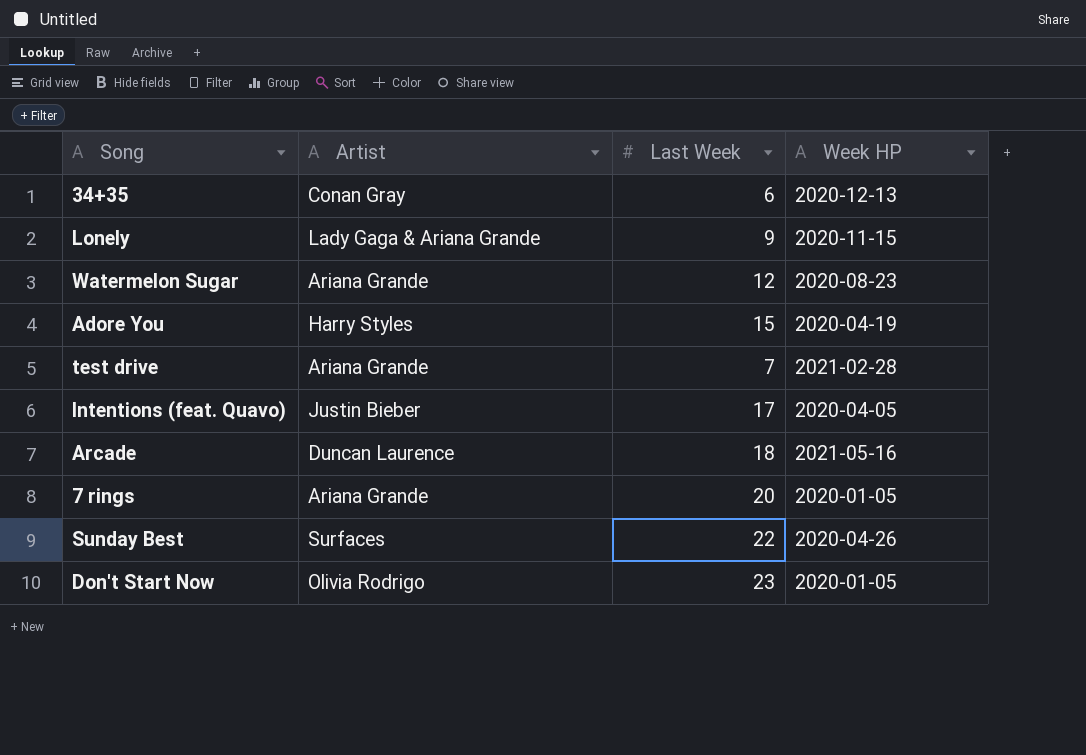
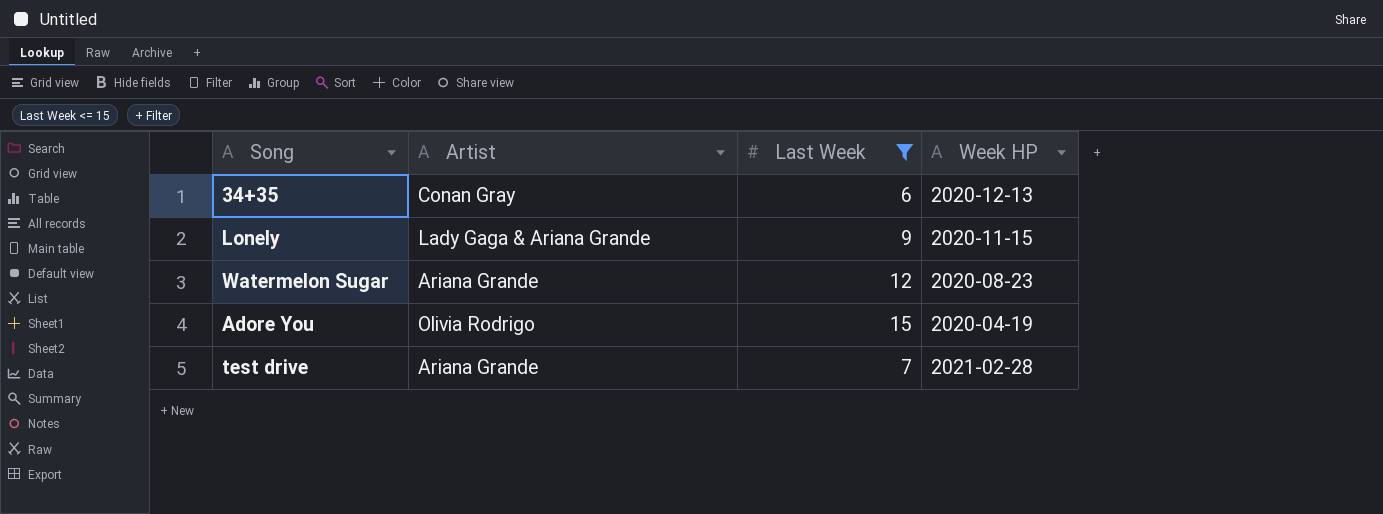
filter: none -> Last Week <= 15
Adore You | Artist: Harry Styles -> Olivia Rodrigo

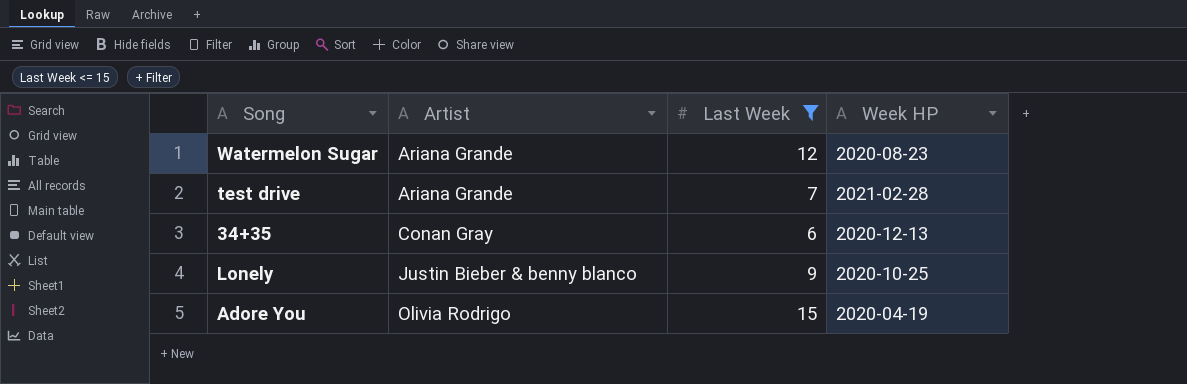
row order: none -> Artist ascending
Lonely | Artist: Lady Gaga & Ariana Grande -> Justin Bieber & benny blanco
Lonely | Week HP: 2020-11-15 -> 2020-10-25

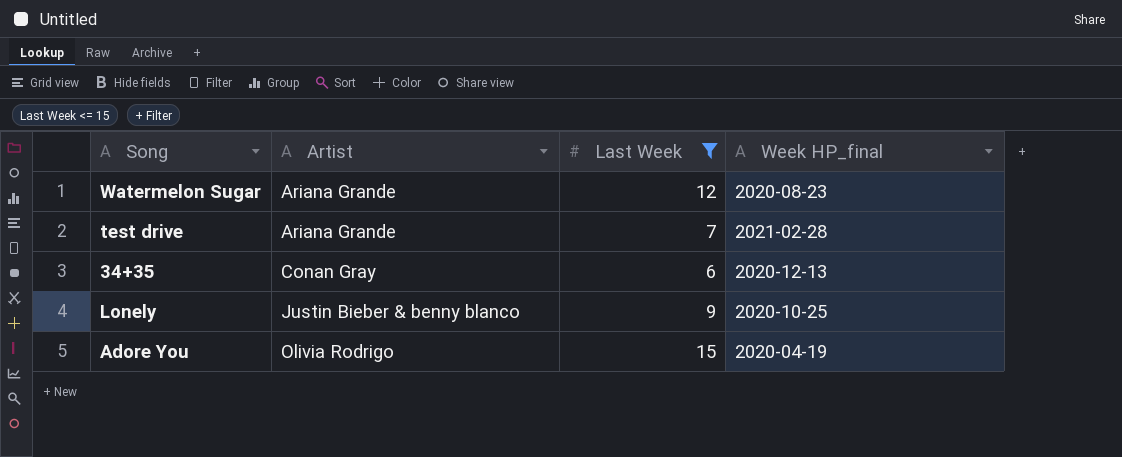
column name: Week HP -> Week HP_final

